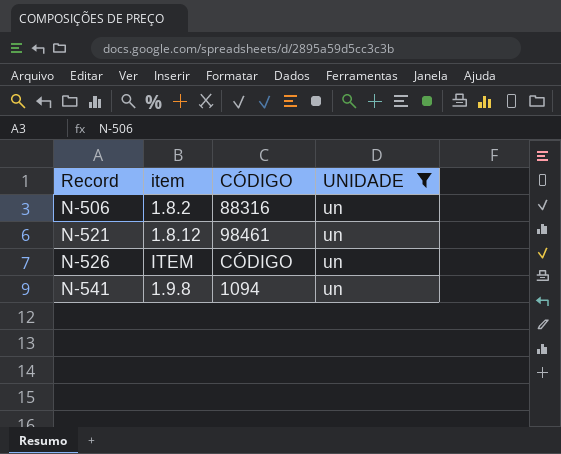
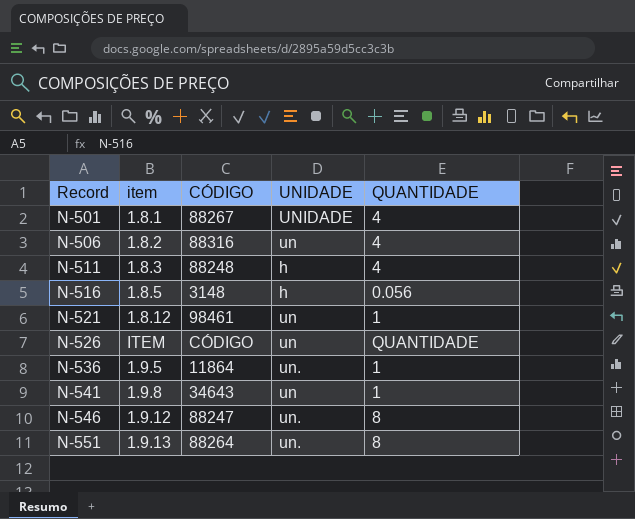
filter: UNIDADE = un -> none
column QUANTIDADE | position: none -> 5
N-541 | CÓDIGO: 1094 -> 34643

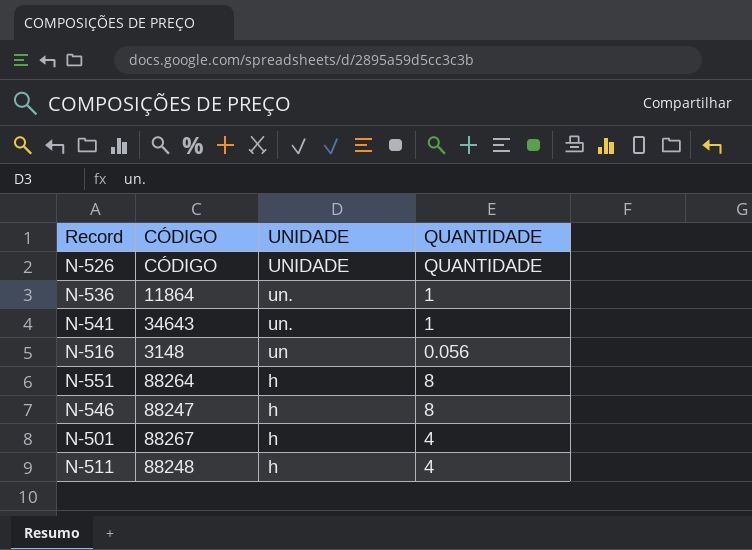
row order: Record ascending -> UNIDADE descending
column item | position: 2 -> none
row N-506: 1.8.2 | 88316 | un | 4 -> none
row N-521: 1.8.12 | 98461 | un | 1 -> none
N-526 | UNIDADE: un -> UNIDADE
N-541 | UNIDADE: un -> un.
N-516 | UNIDADE: h -> un
N-551 | UNIDADE: un. -> h
N-546 | UNIDADE: un. -> h
N-501 | UNIDADE: UNIDADE -> h

